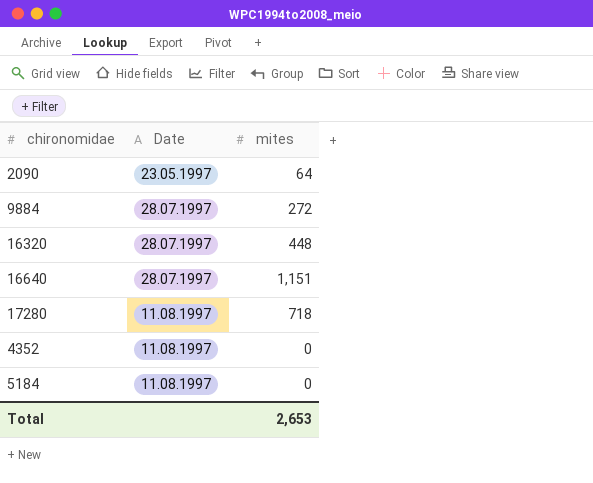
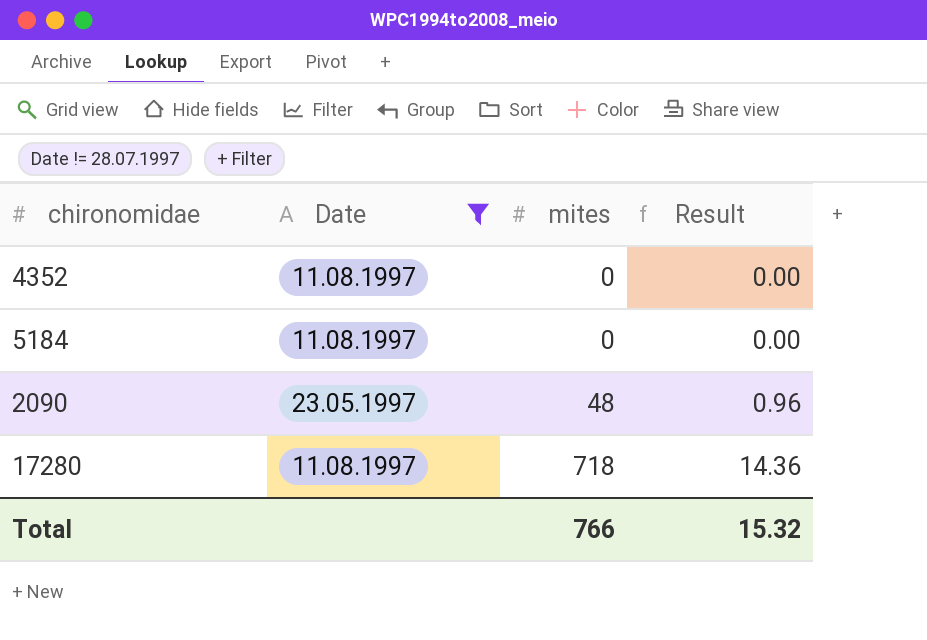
filter: none -> Date != 28.07.1997
row order: Date ascending -> mites ascending
column Result | formula: none -> [mites] * 0.02
2090 | mites: 64 -> 48
Total | mites: 2,653 -> 766

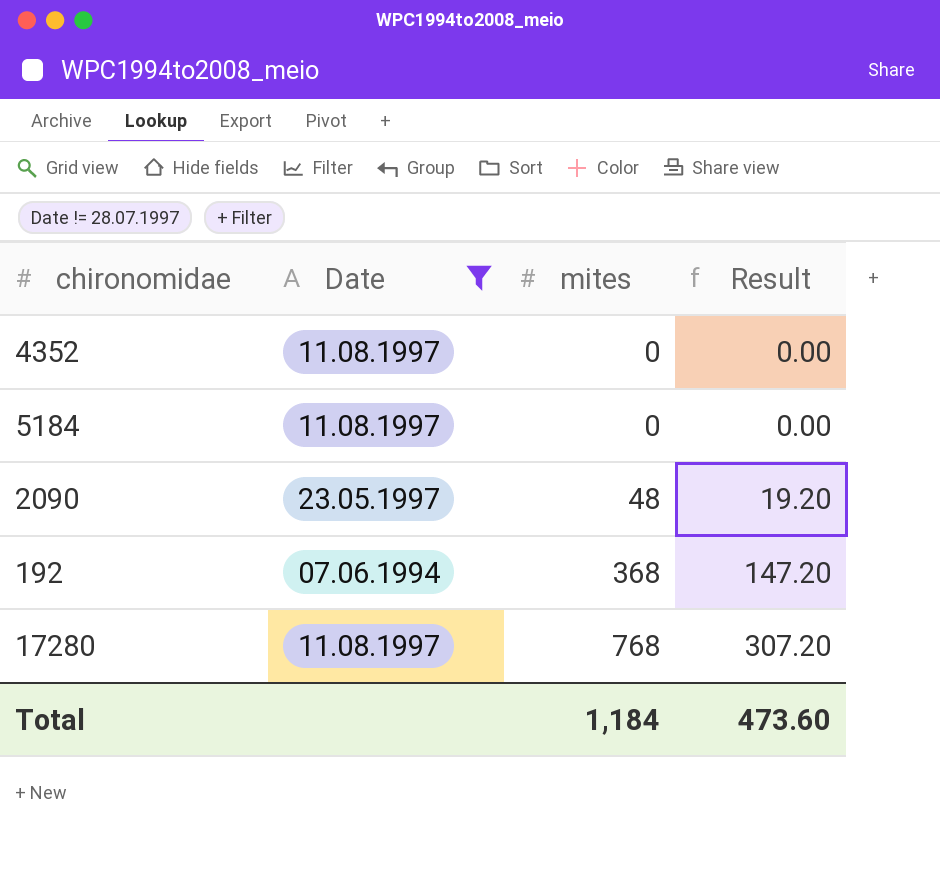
column Result | formula: [mites] * 0.02 -> [mites] * 0.4
row 192: none -> 07.06.1994 | 368 | 147.20
17280 | mites: 718 -> 768
Total | mites: 766 -> 1,184
Total | Result: 15.32 -> 473.60

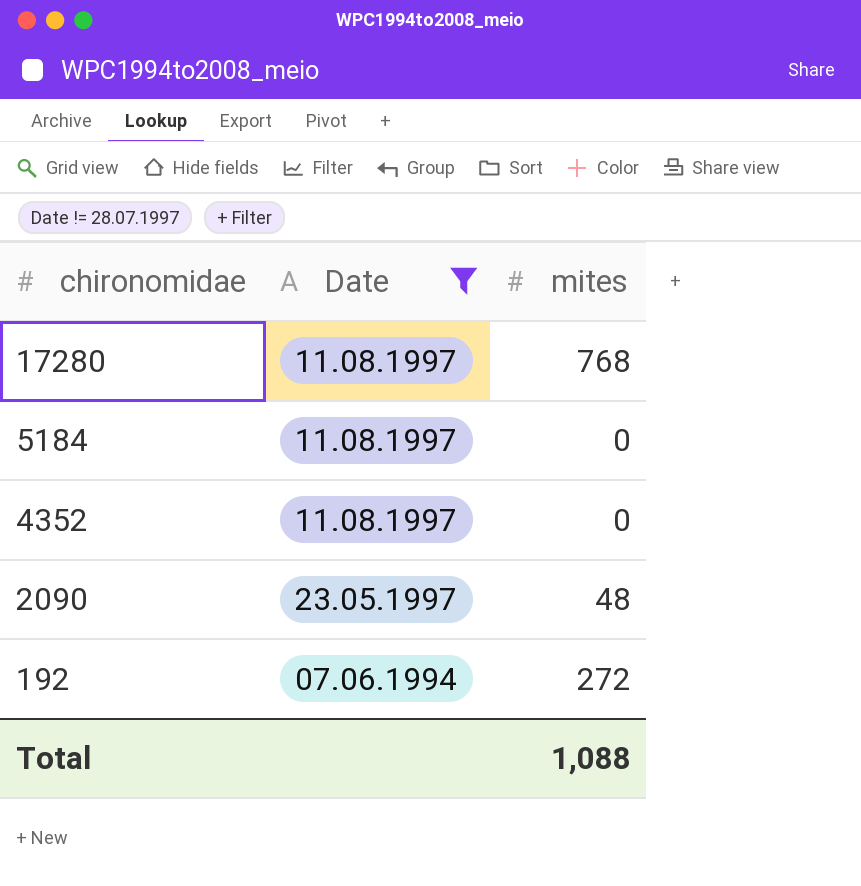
row order: mites ascending -> chironomidae descending
column Result | formula: [mites] * 0.4 -> none
192 | mites: 368 -> 272
Total | mites: 1,184 -> 1,088

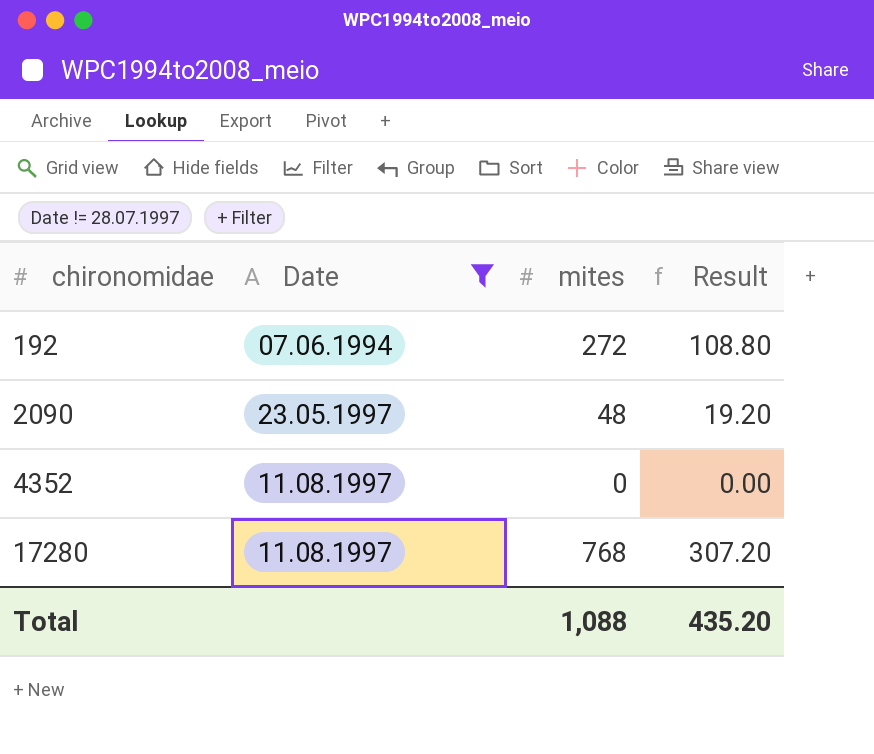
row order: chironomidae descending -> chironomidae ascending
column Result | formula: none -> [mites] * 0.4
row 5184: 11.08.1997 | 0 -> none

